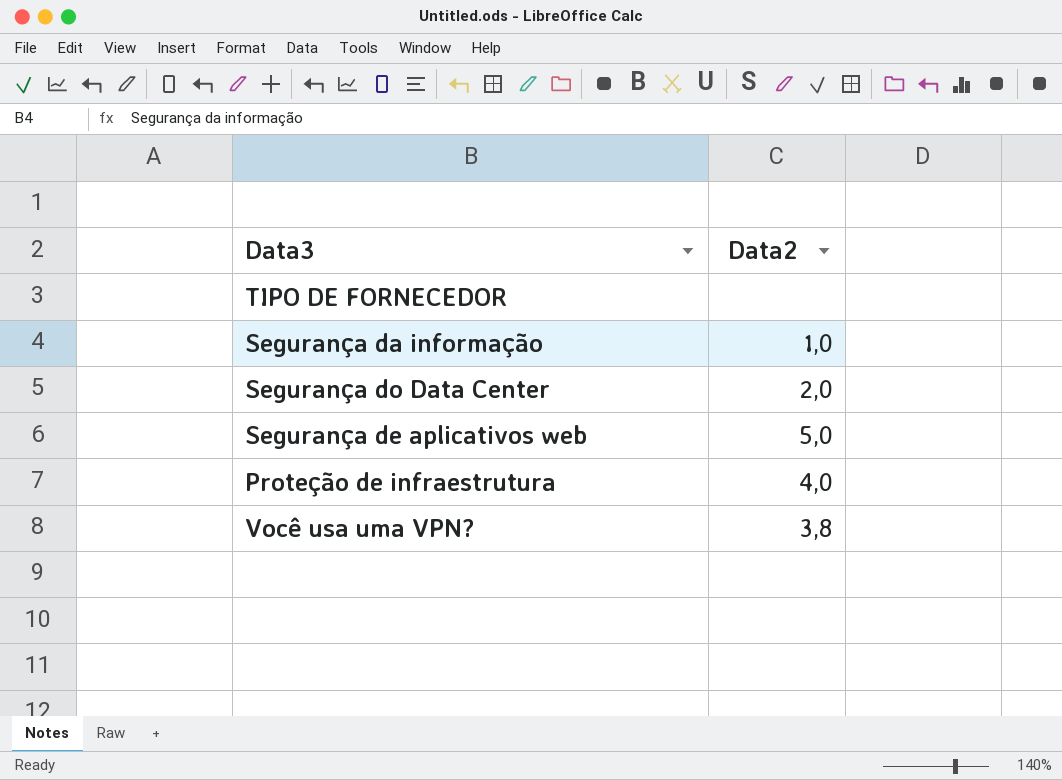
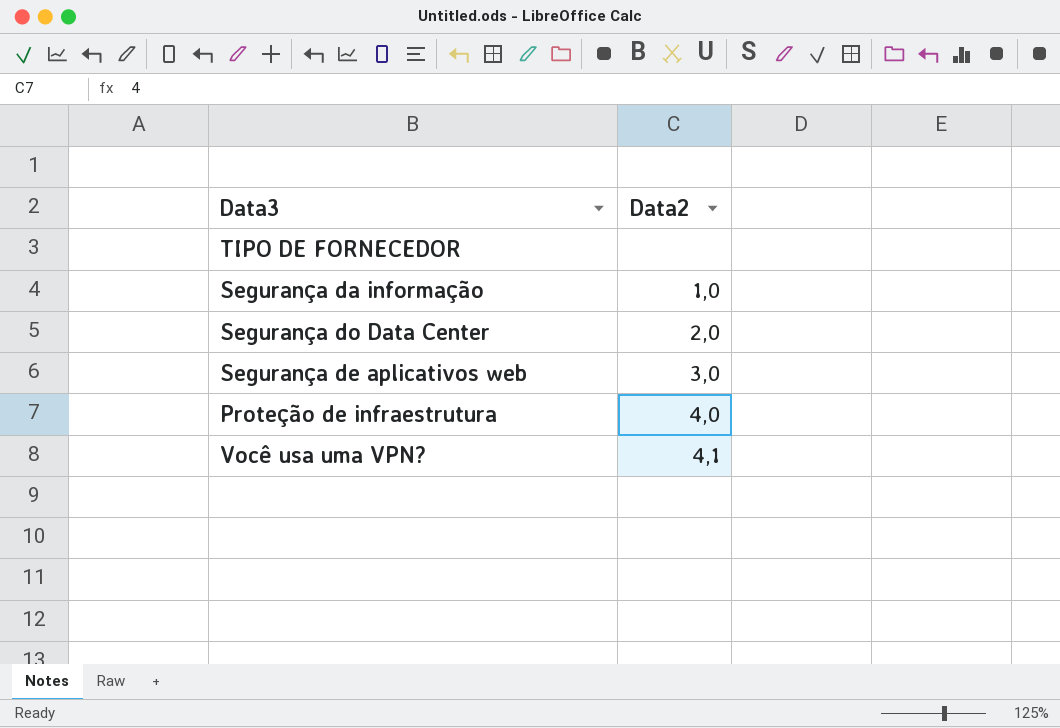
Segurança de aplicativos web | Data2: 5,0 -> 3,0
Você usa uma VPN? | Data2: 3,8 -> 4,1

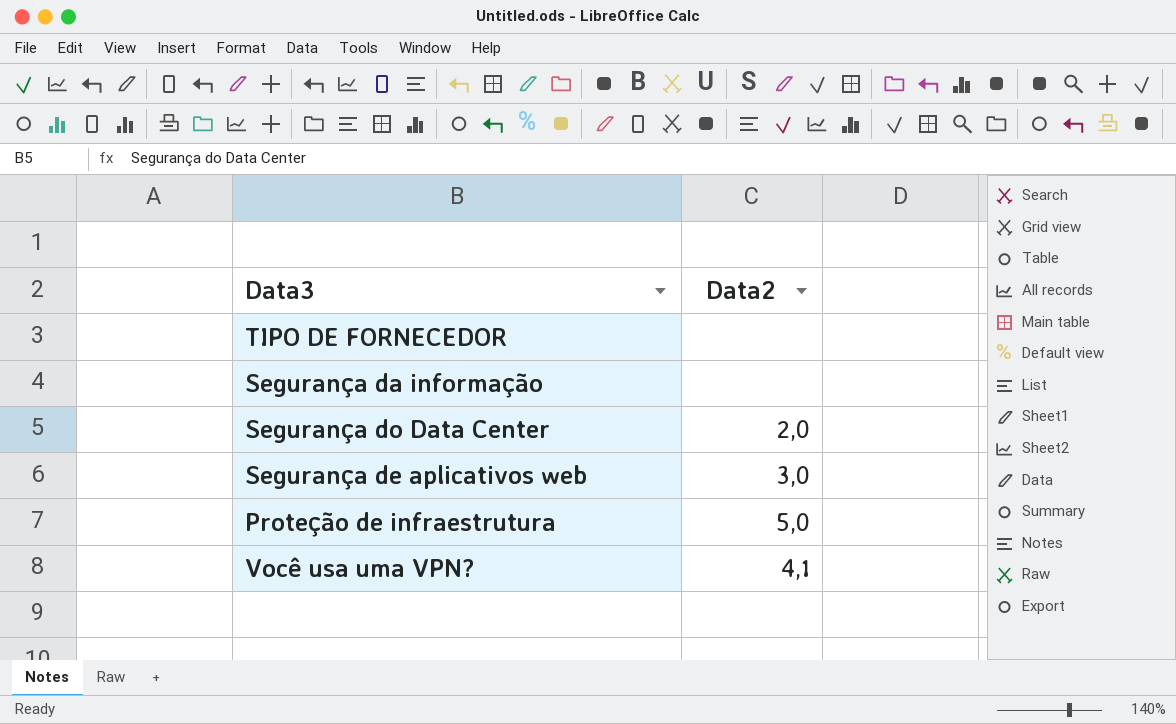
Segurança da informação | Data2: 1,0 -> none
Proteção de infraestrutura | Data2: 4,0 -> 5,0

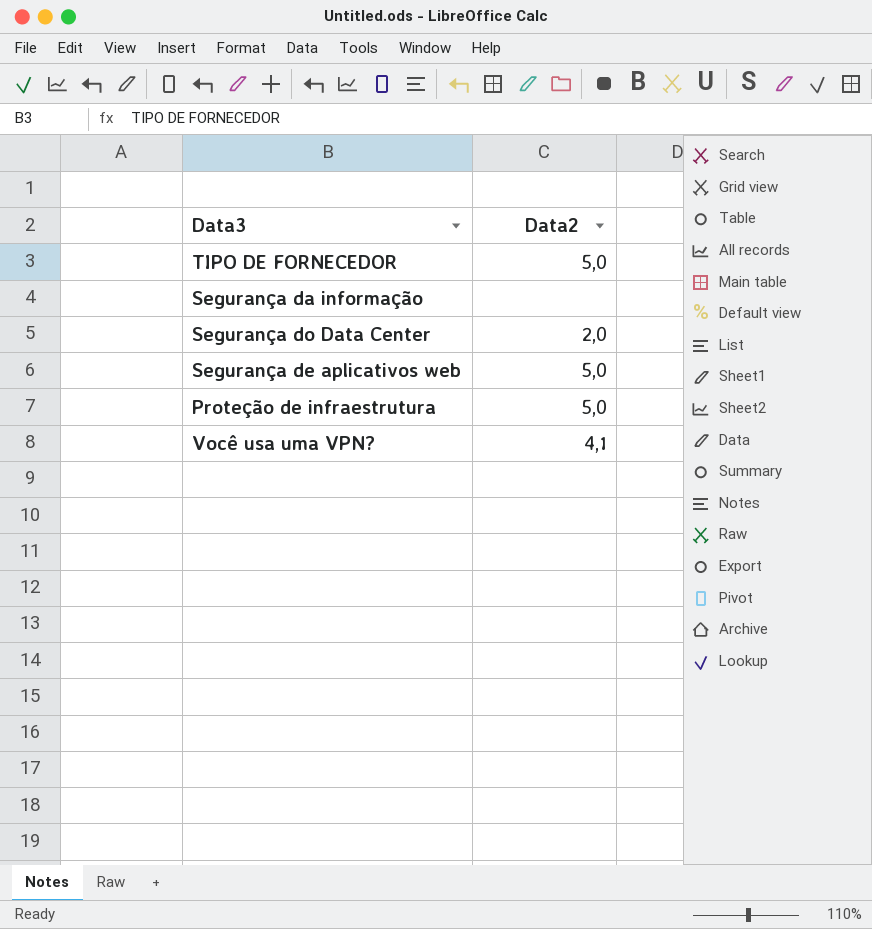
TIPO DE FORNECEDOR | Data2: none -> 5,0
Segurança de aplicativos web | Data2: 3,0 -> 5,0

